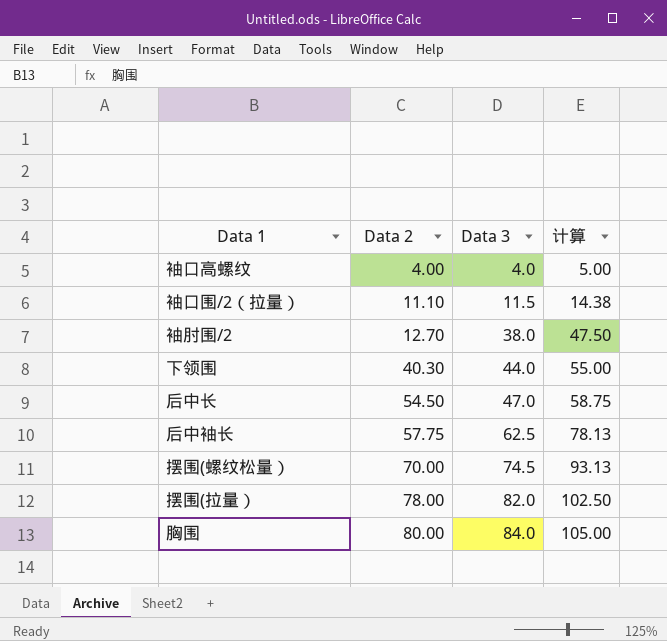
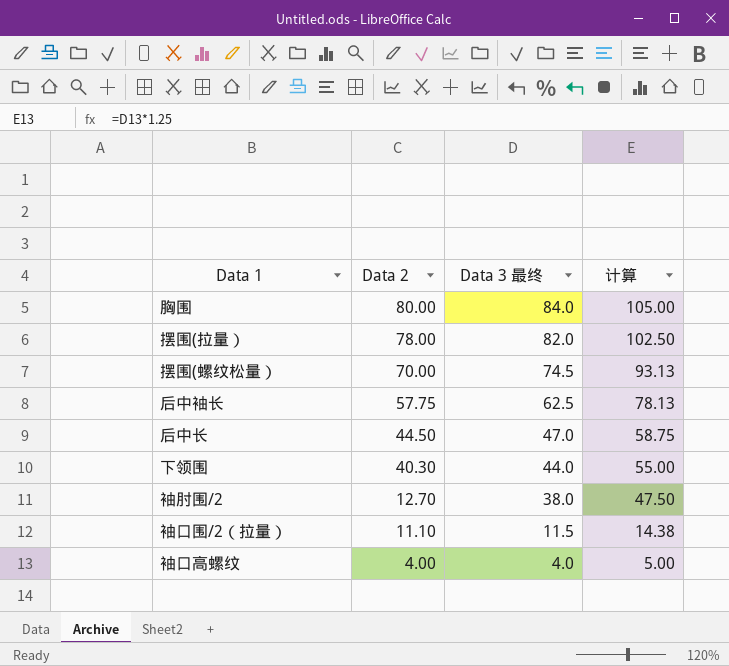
row order: Data 2 ascending -> Data 2 descending
column name: Data 3 -> Data 3 最终
后中长 | Data 2: 54.50 -> 44.50

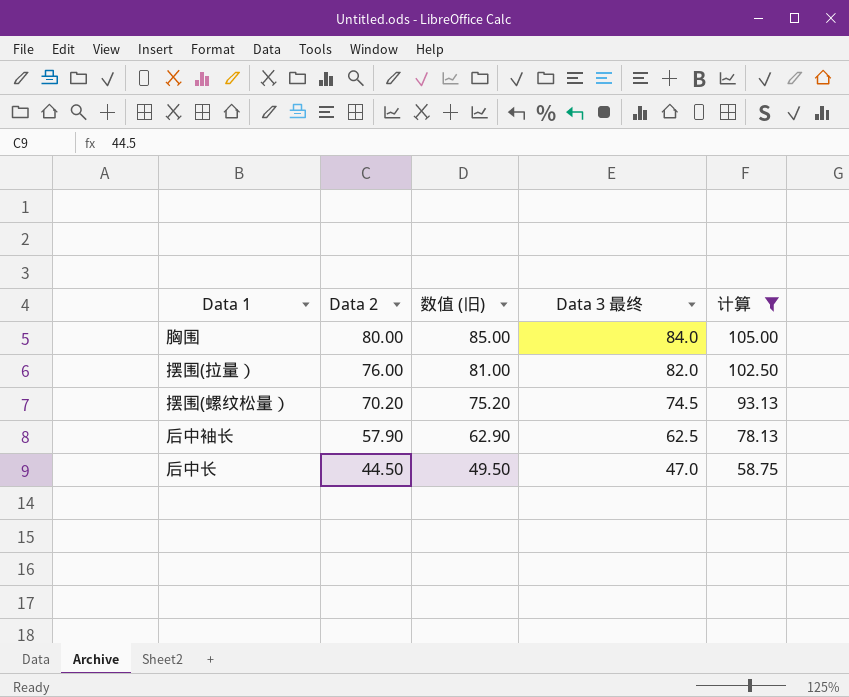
filter: none -> 计算 >= 58.75
column 数值 (旧) | formula: none -> [Data 2] + 5
摆围(拉量） | Data 2: 78.00 -> 76.00
摆围(螺纹松量） | Data 2: 70.00 -> 70.20
后中袖长 | Data 2: 57.75 -> 57.90

